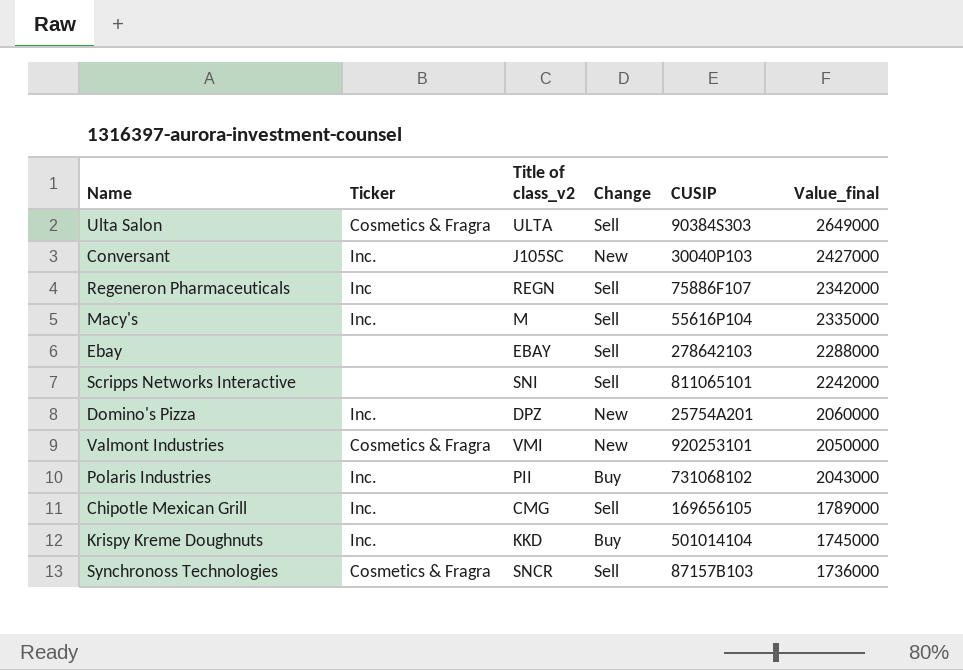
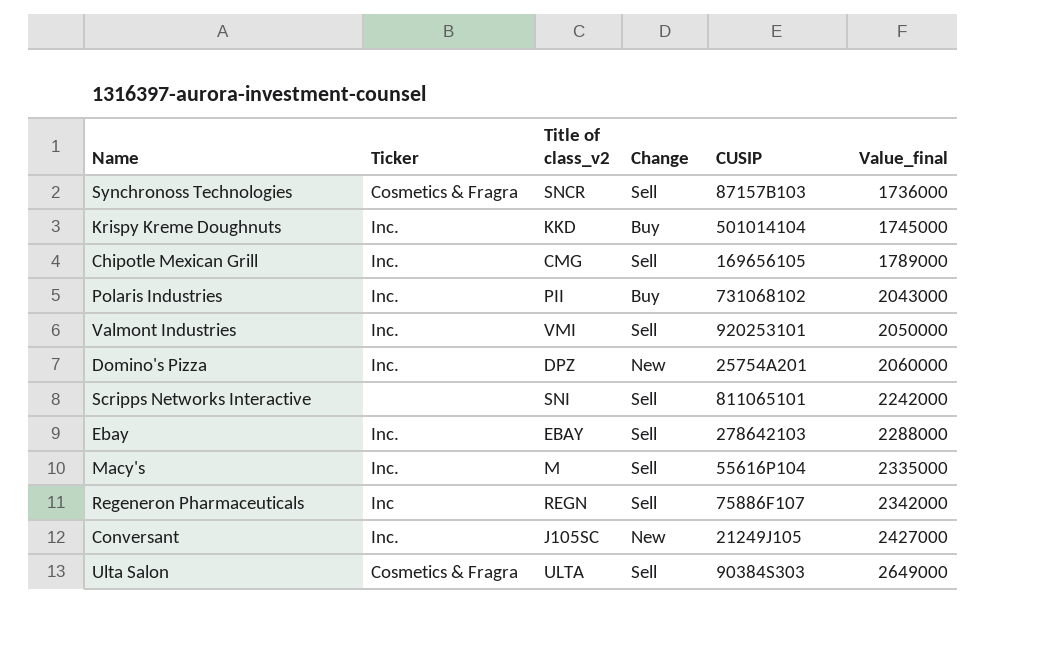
row order: Value_final descending -> Value_final ascending
Valmont Industries | Ticker: Cosmetics & Fragra -> Inc.
Valmont Industries | Change: New -> Sell
Ebay | Ticker: none -> Inc.
Conversant | CUSIP: 30040P103 -> 21249J105

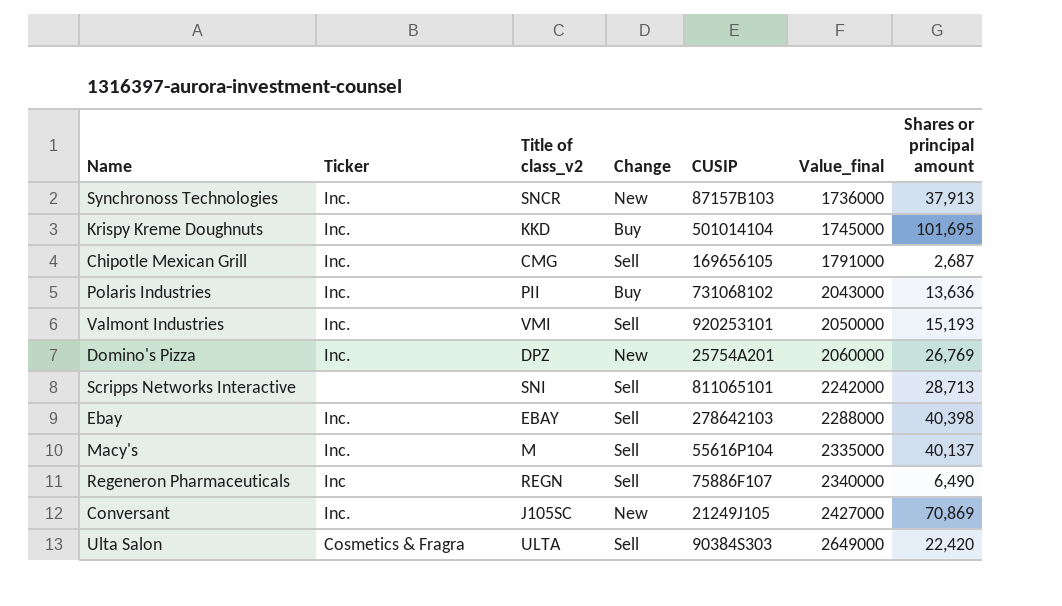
column Shares or principal amount | position: none -> 7
Synchronoss Technologies | Ticker: Cosmetics & Fragra -> Inc.
Synchronoss Technologies | Change: Sell -> New
Chipotle Mexican Grill | Value_final: 1789000 -> 1791000
Regeneron Pharmaceuticals | Value_final: 2342000 -> 2340000

